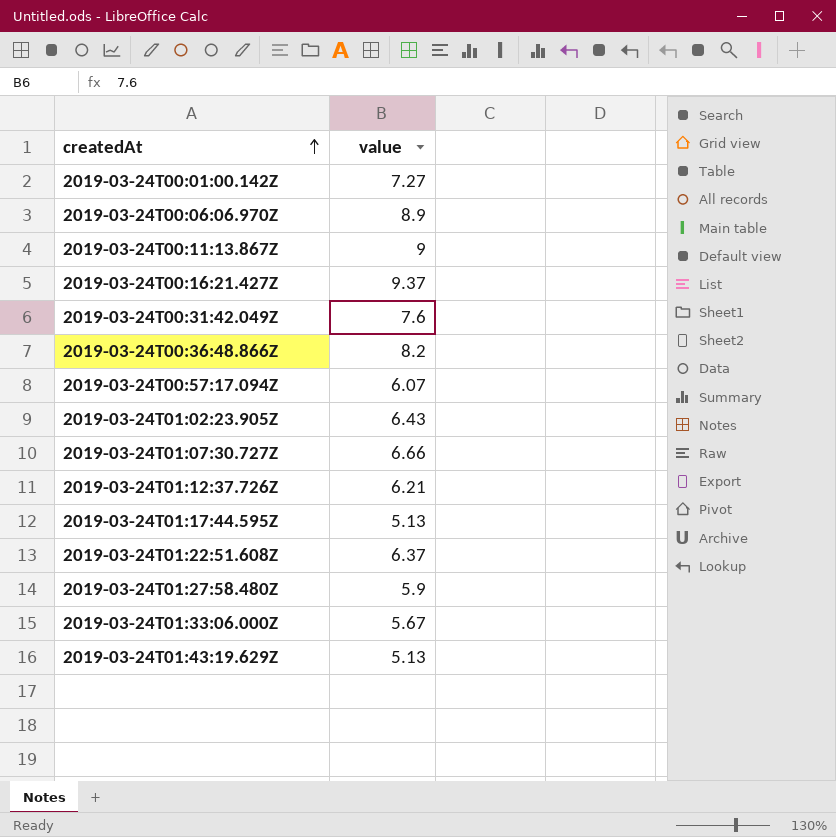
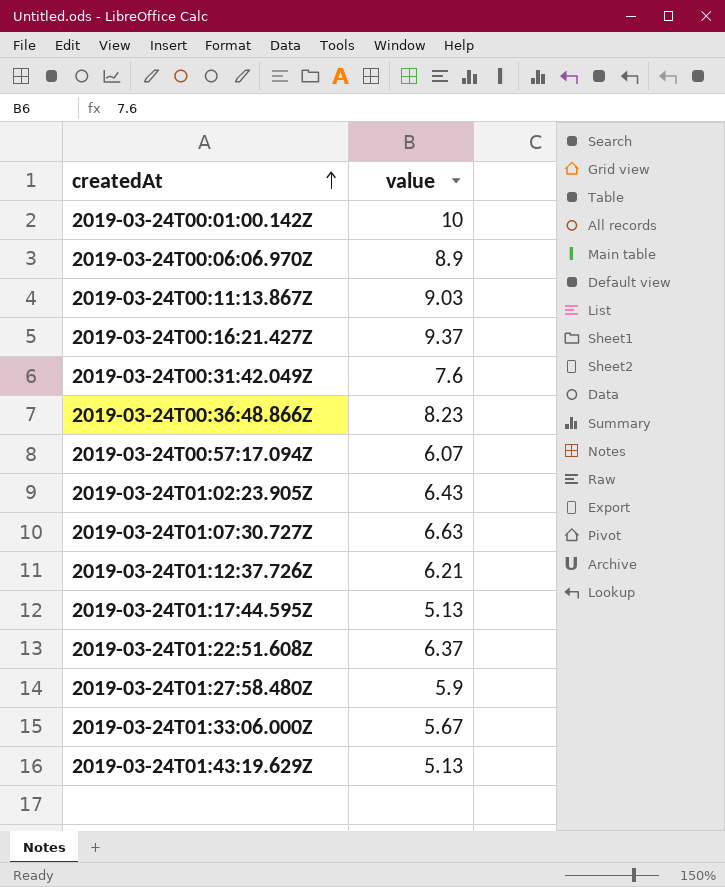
2019-03-24T00:01:00.142Z | value: 7.27 -> 10
2019-03-24T00:11:13.867Z | value: 9 -> 9.03
2019-03-24T00:36:48.866Z | value: 8.2 -> 8.23
2019-03-24T01:07:30.727Z | value: 6.66 -> 6.63

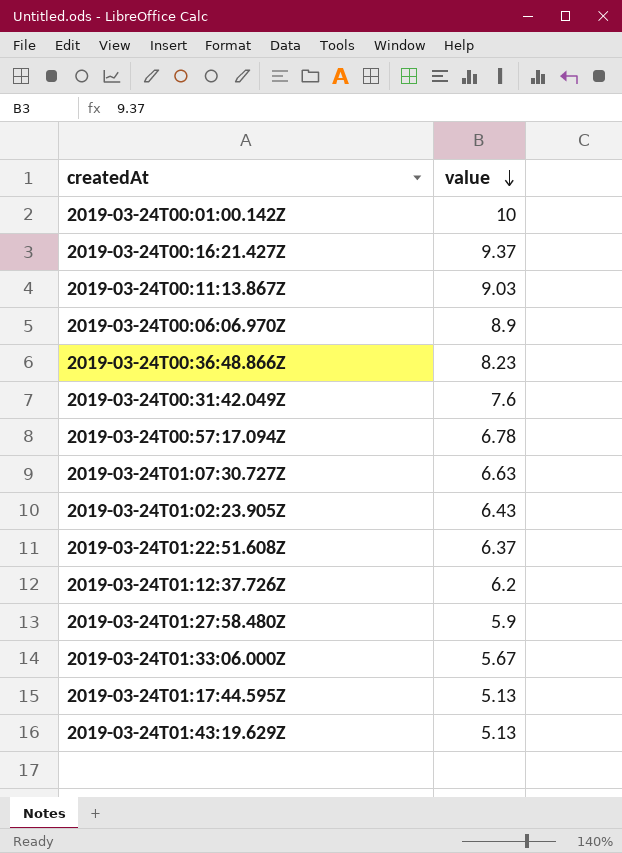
row order: createdAt ascending -> value descending
2019-03-24T00:57:17.094Z | value: 6.07 -> 6.78
2019-03-24T01:12:37.726Z | value: 6.21 -> 6.2

